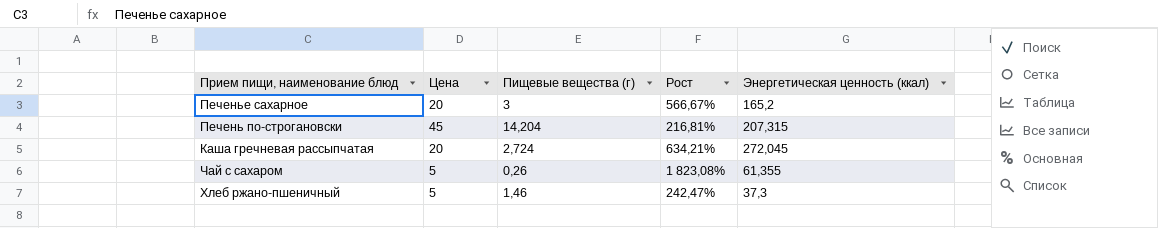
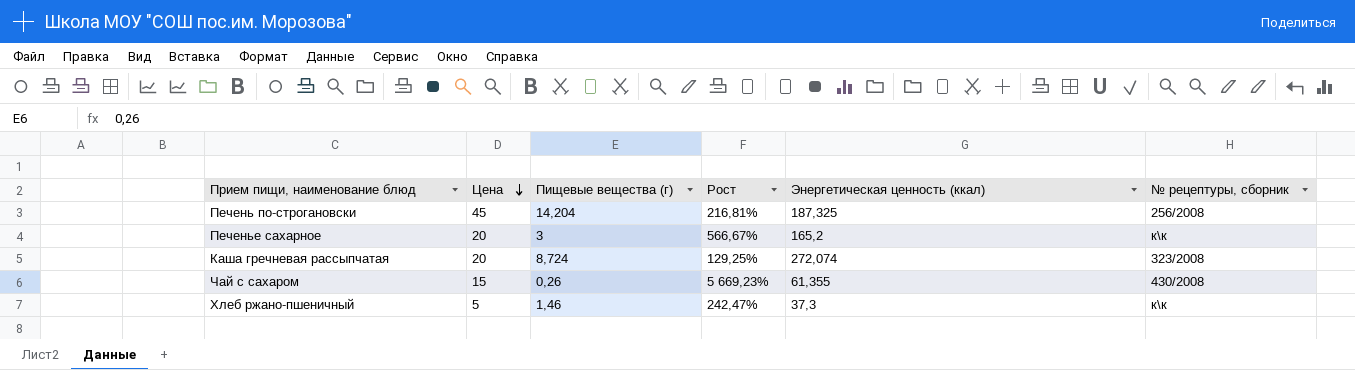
row order: none -> Цена descending
column № рецептуры, сборник | position: none -> 6
Печень по-строгановски | Энергетическая ценность (ккал): 207,315 -> 187,325
Каша гречневая рассыпчатая | Пищевые вещества (г): 2,724 -> 8,724
Каша гречневая рассыпчатая | Рост: 634,21% -> 129,25%
Каша гречневая рассыпчатая | Энергетическая ценность (ккал): 272,045 -> 272,074
Чай с сахаром | Цена: 5 -> 15
Чай с сахаром | Рост: 1 823,08% -> 5 669,23%

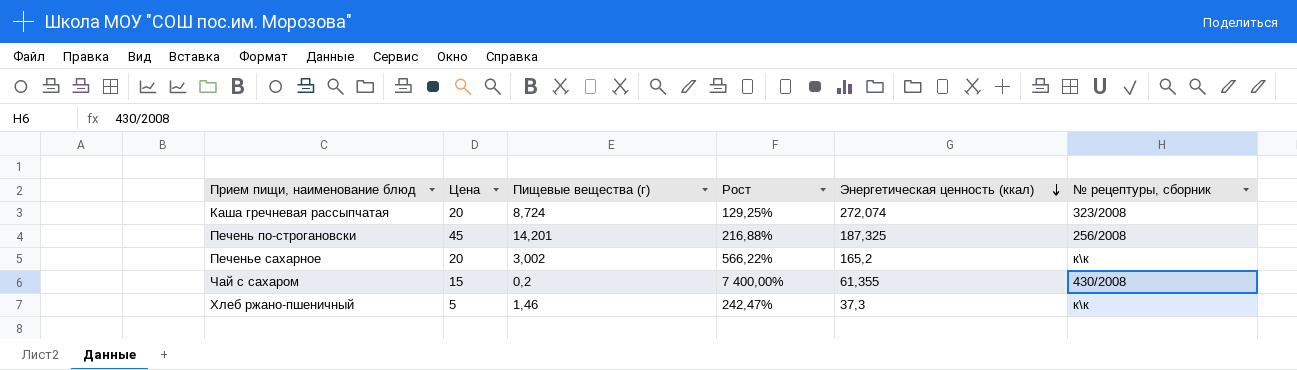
row order: Цена descending -> Энергетическая ценность (ккал) descending
Печень по-строгановски | Пищевые вещества (г): 14,204 -> 14,201
Печень по-строгановски | Рост: 216,81% -> 216,88%
Печенье сахарное | Пищевые вещества (г): 3 -> 3,002
Печенье сахарное | Рост: 566,67% -> 566,22%
Чай с сахаром | Пищевые вещества (г): 0,26 -> 0,2
Чай с сахаром | Рост: 5 669,23% -> 7 400,00%

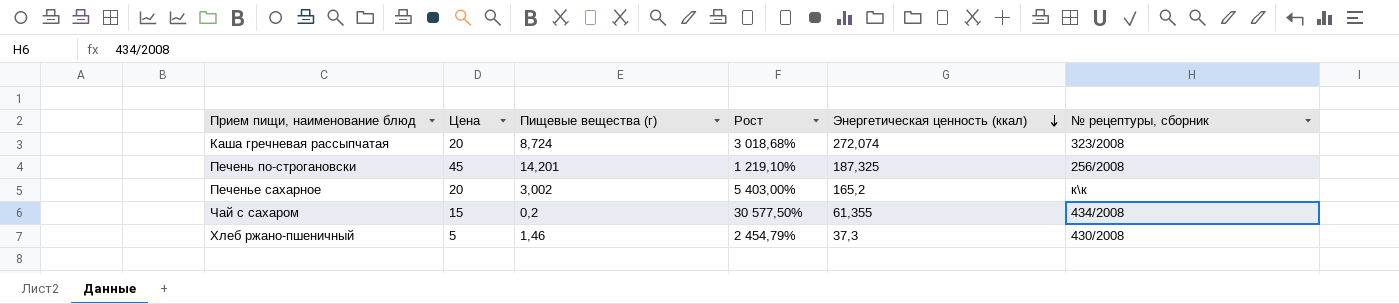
column Рост | formula: ([Цена] - [Пищевые вещества (г)]) / [Пищевые вещества (г)] -> ([Энергетическая ценность (ккал)] - [Пищевые вещества (г)]) / [Пищевые вещества (г)]
Чай с сахаром | № рецептуры, сборник: 430/2008 -> 434/2008
Хлеб ржано-пшеничный | № рецептуры, сборник: к\к -> 430/2008

